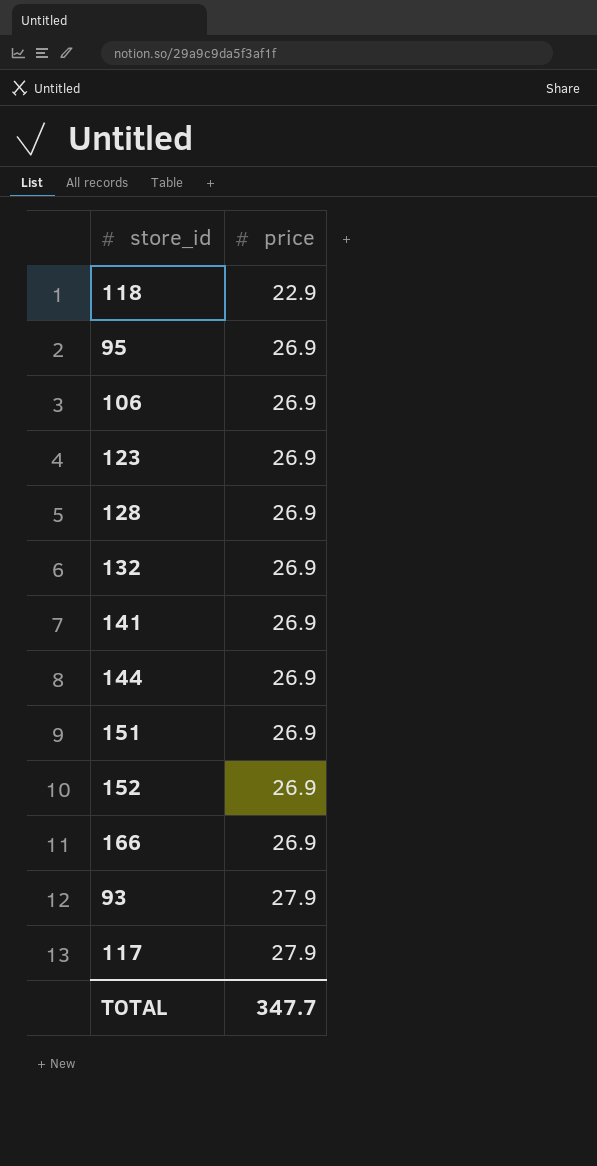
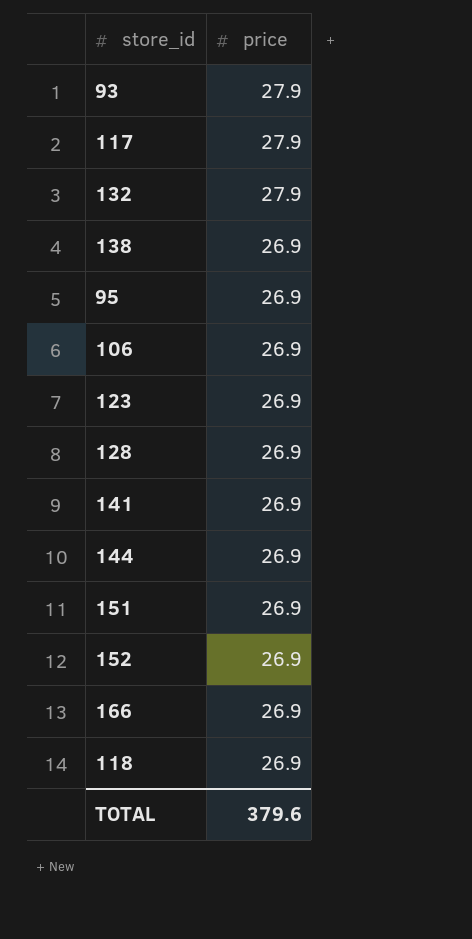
row order: price ascending -> price descending
132 | price: 26.9 -> 27.9
row 138: none -> 26.9
118 | price: 22.9 -> 26.9
TOTAL | price: 347.7 -> 379.6

